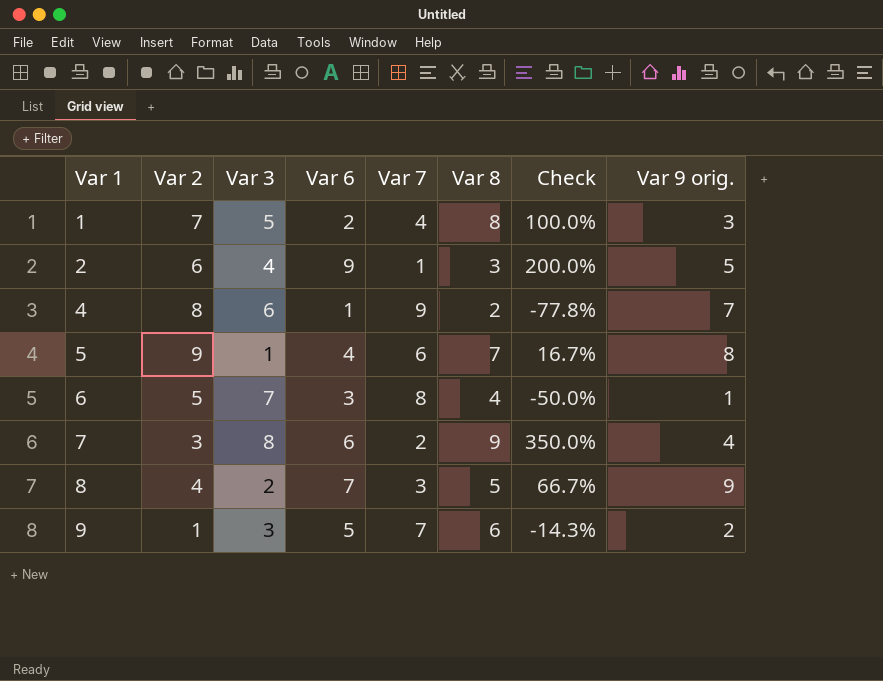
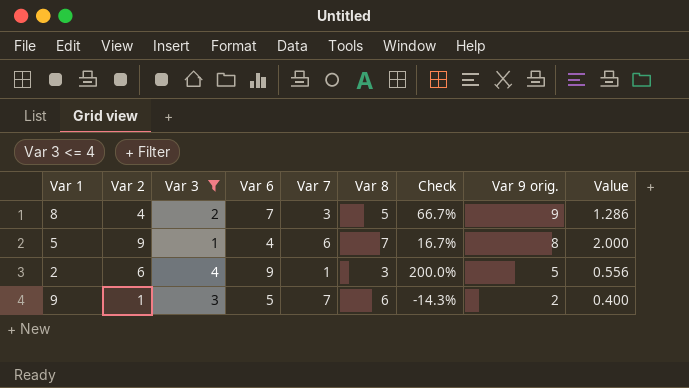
filter: none -> Var 3 <= 4
row order: Var 1 ascending -> Var 9 orig. descending
column Value | formula: none -> [Var 9 orig.] / [Var 6]

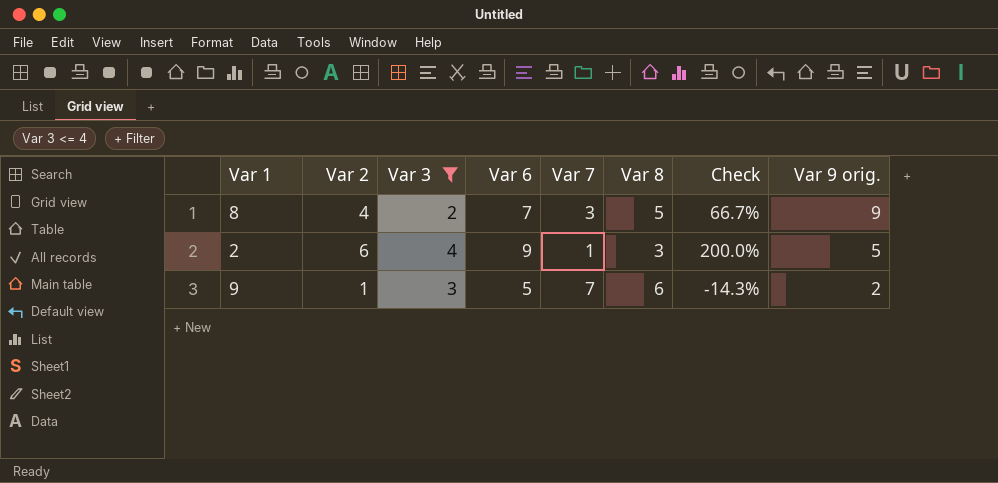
column Value | formula: [Var 9 orig.] / [Var 6] -> none
row 5: 9 | 1 | 4 | 6 | 7 | 16.7% | 8 | 2.000 -> none

